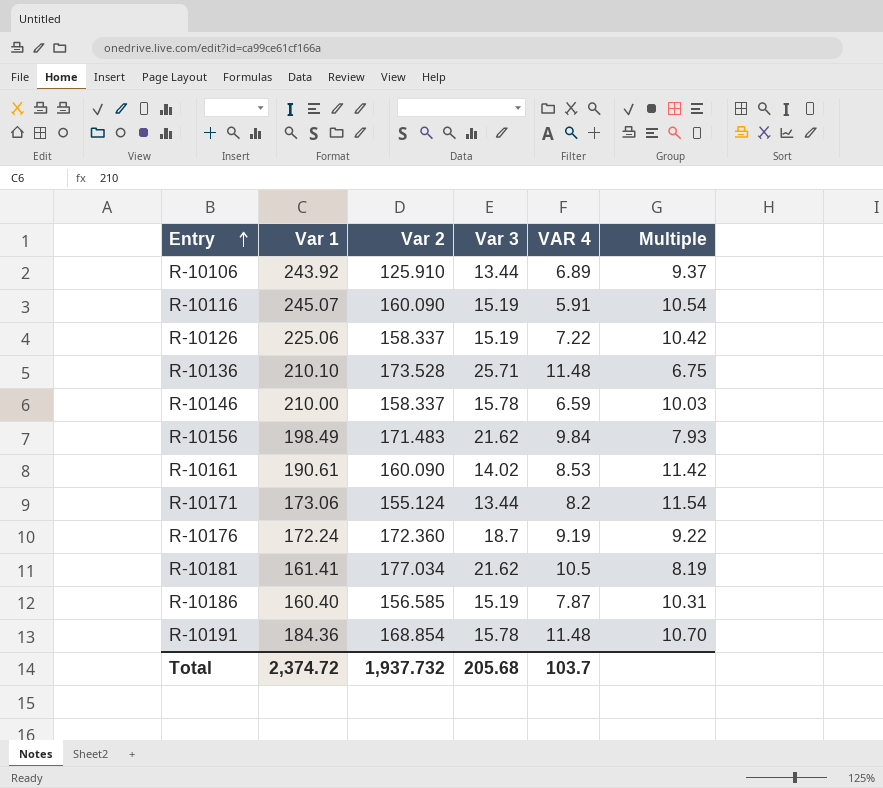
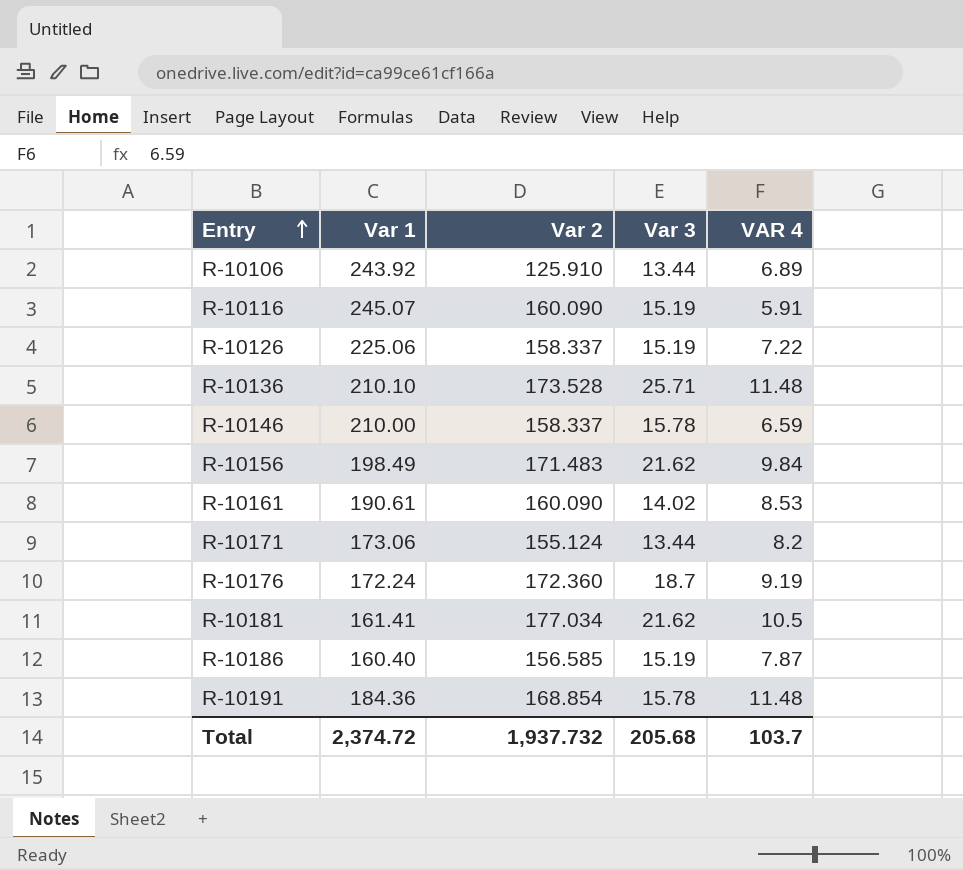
column Multiple | formula: [Var 2] / [Var 3] -> none

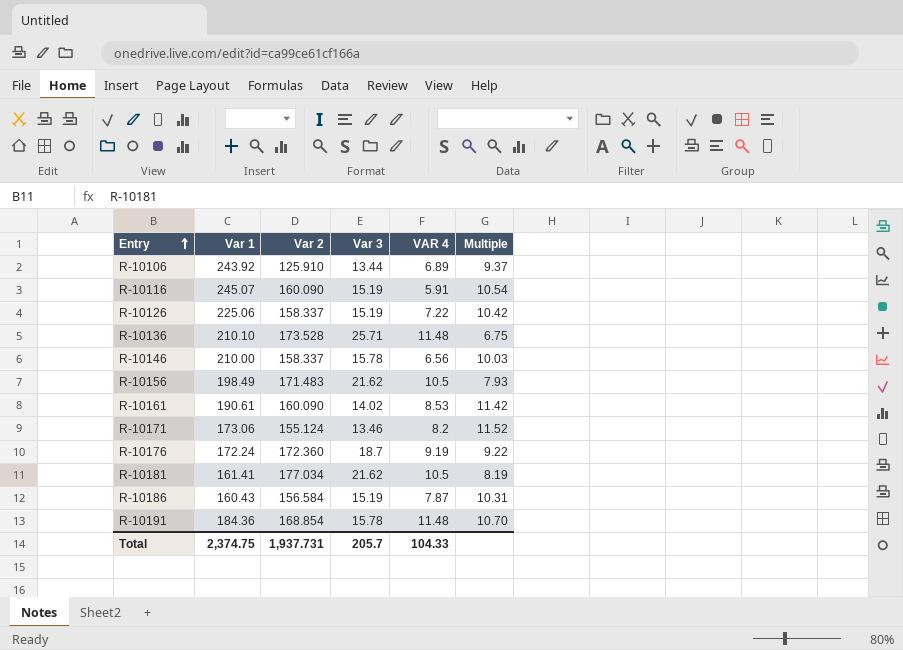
column Multiple | formula: none -> [Var 2] / [Var 3]
R-10146 | VAR 4: 6.59 -> 6.56
R-10156 | VAR 4: 9.84 -> 10.5
R-10171 | Var 3: 13.44 -> 13.46
R-10186 | Var 1: 160.40 -> 160.43
R-10186 | Var 2: 156.585 -> 156.584
Total | Var 1: 2,374.72 -> 2,374.75
Total | Var 2: 1,937.732 -> 1,937.731
Total | Var 3: 205.68 -> 205.7
Total | VAR 4: 103.7 -> 104.33

